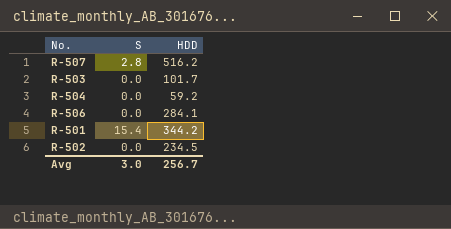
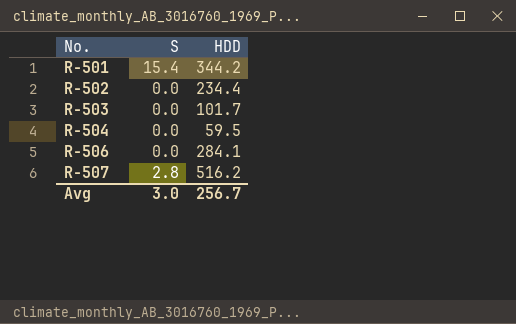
row order: none -> No. ascending
R-502 | HDD: 234.5 -> 234.4
R-504 | HDD: 59.2 -> 59.5

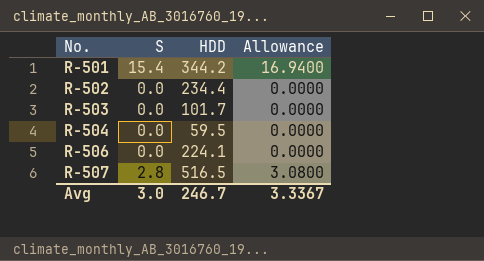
column Allowance | formula: none -> [S] * 1.1
R-506 | HDD: 284.1 -> 224.1
R-507 | HDD: 516.2 -> 516.5
Avg | HDD: 256.7 -> 246.7

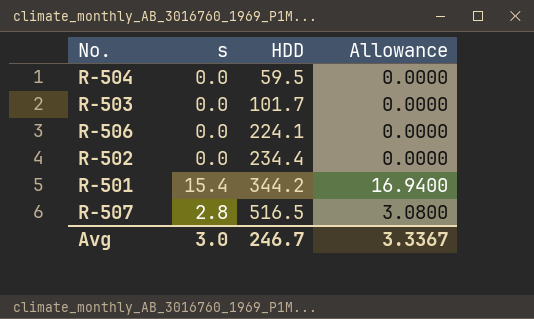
row order: No. ascending -> HDD ascending
column name: S -> s

